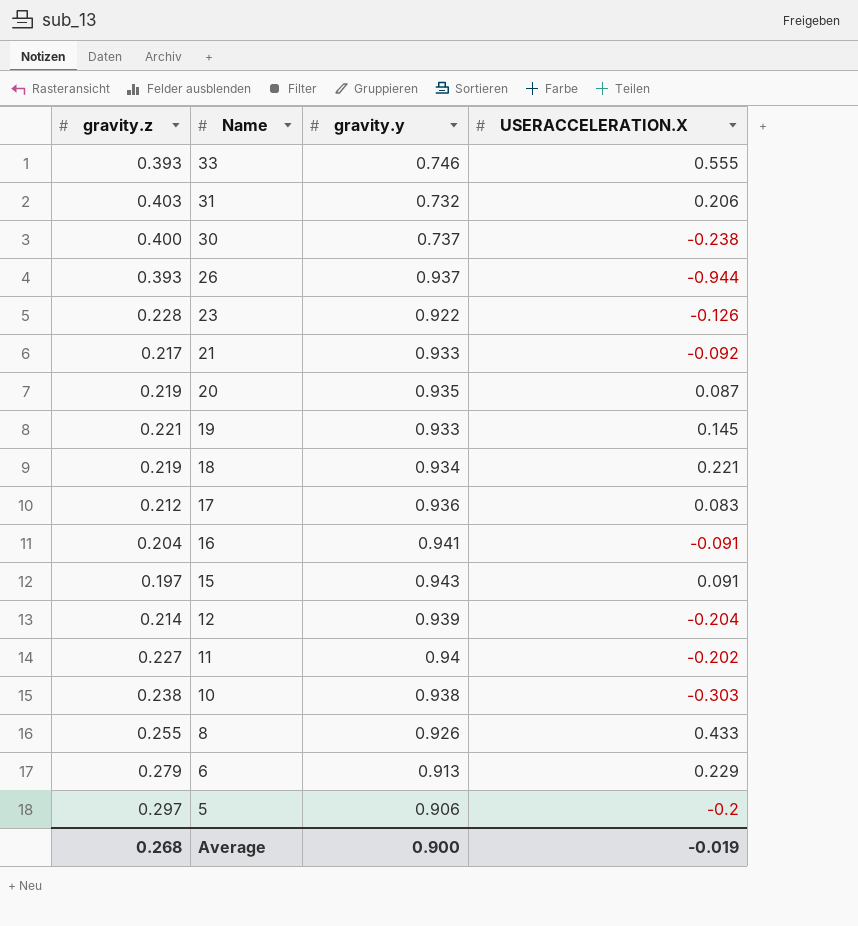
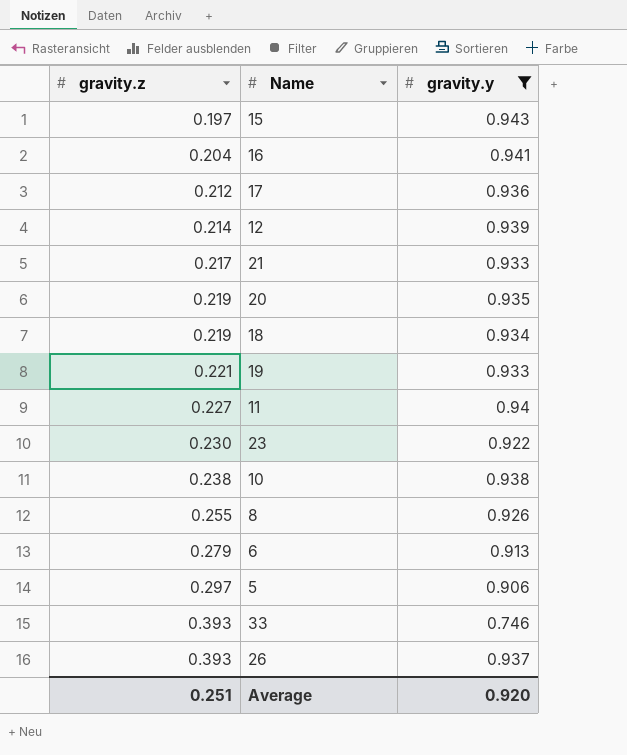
filter: none -> gravity.y >= 0.746
row order: Name descending -> gravity.z ascending
column USERACCELERATION.X | position: 4 -> none
23 | gravity.z: 0.228 -> 0.230
Average | gravity.z: 0.268 -> 0.251
Average | gravity.y: 0.900 -> 0.920

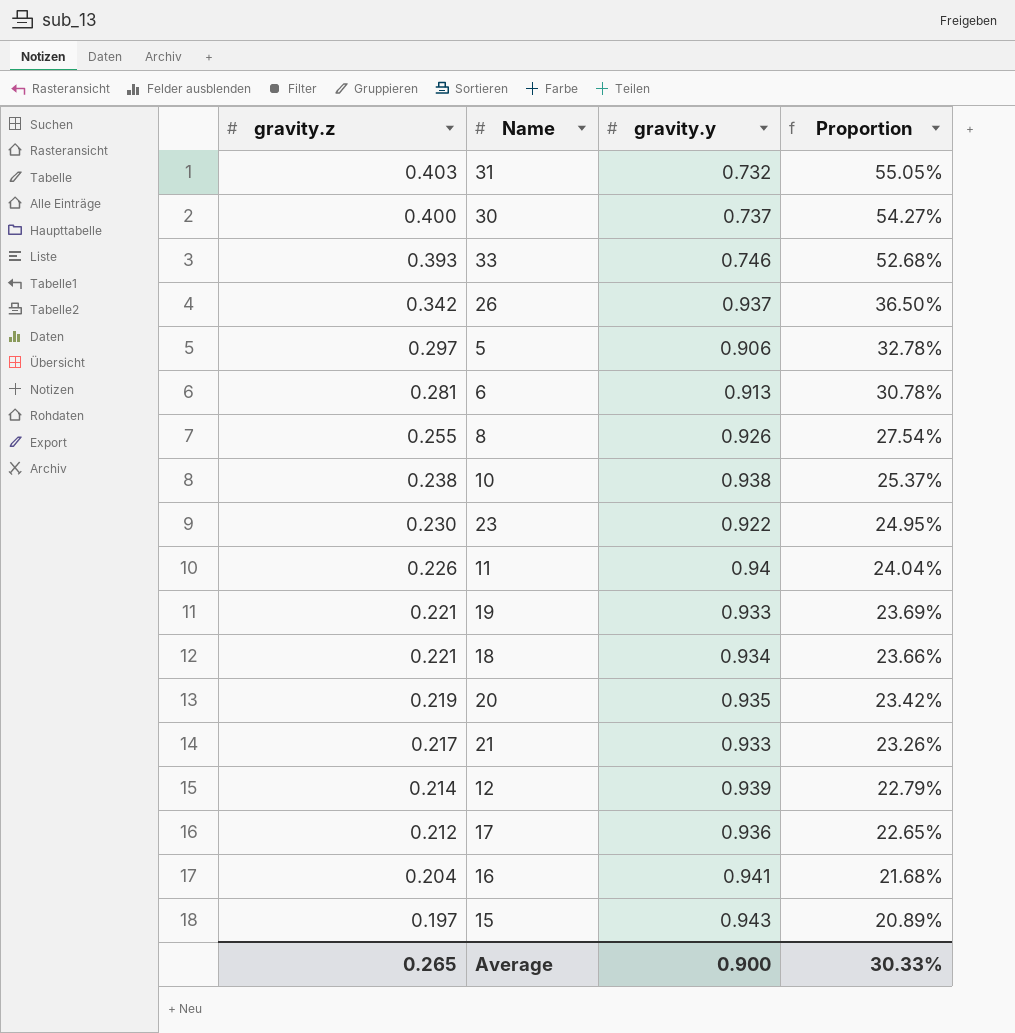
filter: gravity.y >= 0.746 -> none
row order: gravity.z ascending -> gravity.z descending
column Proportion | formula: none -> [gravity.z] / [gravity.y]
26 | gravity.z: 0.393 -> 0.342
6 | gravity.z: 0.279 -> 0.281
11 | gravity.z: 0.227 -> 0.226
18 | gravity.z: 0.219 -> 0.221
Average | gravity.z: 0.251 -> 0.265
Average | gravity.y: 0.920 -> 0.900

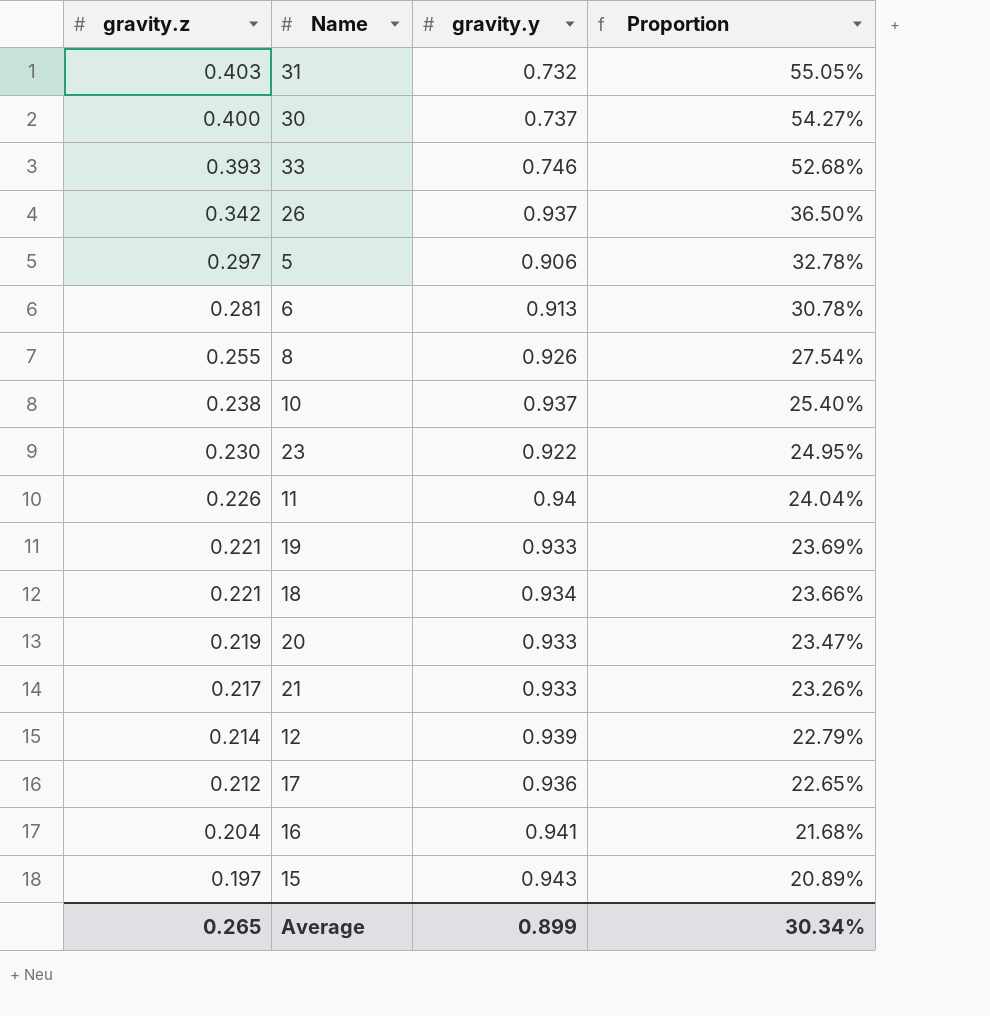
10 | gravity.y: 0.938 -> 0.937
10 | Proportion: 25.37% -> 25.40%
20 | gravity.y: 0.935 -> 0.933
20 | Proportion: 23.42% -> 23.47%
Average | gravity.y: 0.900 -> 0.899
Average | Proportion: 30.33% -> 30.34%

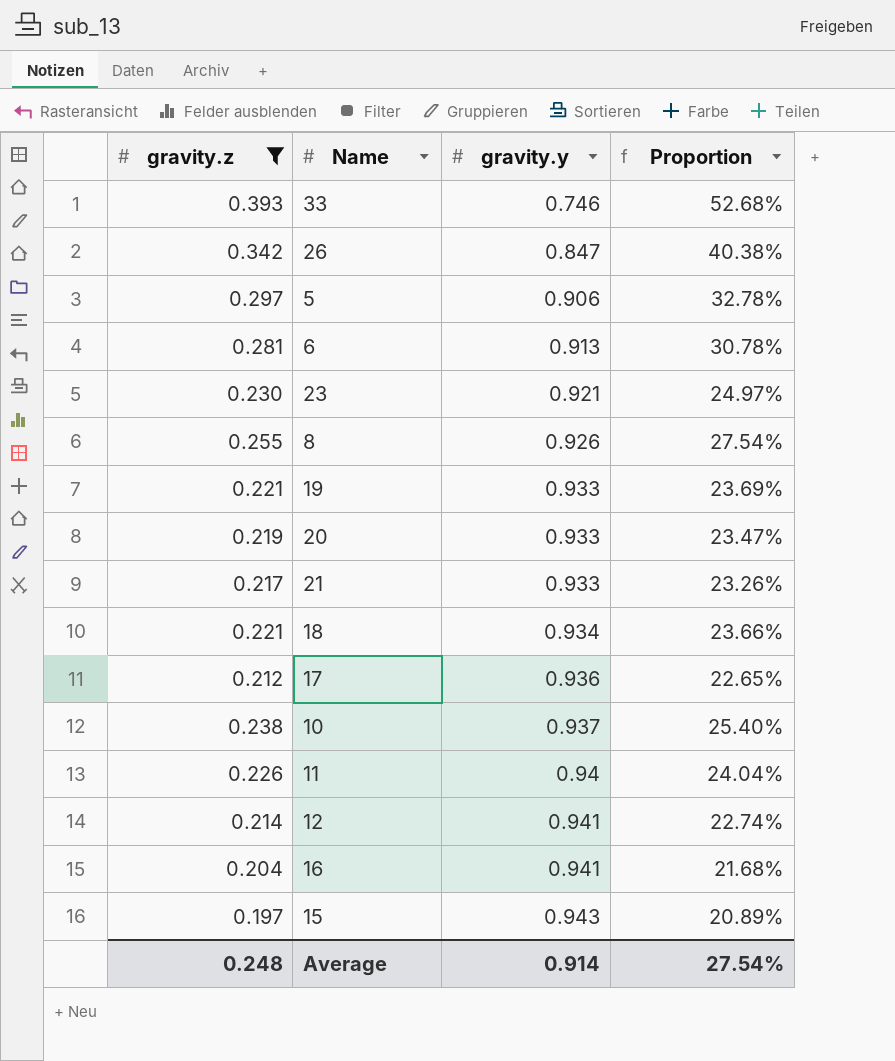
filter: none -> gravity.z <= 0.393
row order: gravity.z descending -> gravity.y ascending
26 | gravity.y: 0.937 -> 0.847
26 | Proportion: 36.50% -> 40.38%
23 | gravity.y: 0.922 -> 0.921
23 | Proportion: 24.95% -> 24.97%
12 | gravity.y: 0.939 -> 0.941
12 | Proportion: 22.79% -> 22.74%
Average | gravity.z: 0.265 -> 0.248
Average | gravity.y: 0.899 -> 0.914
Average | Proportion: 30.34% -> 27.54%

